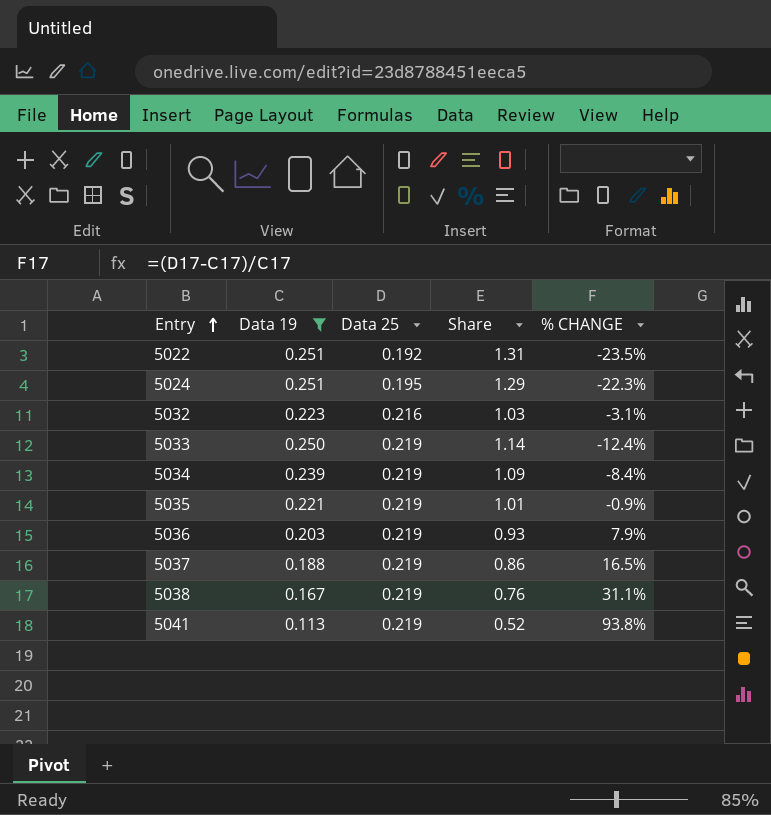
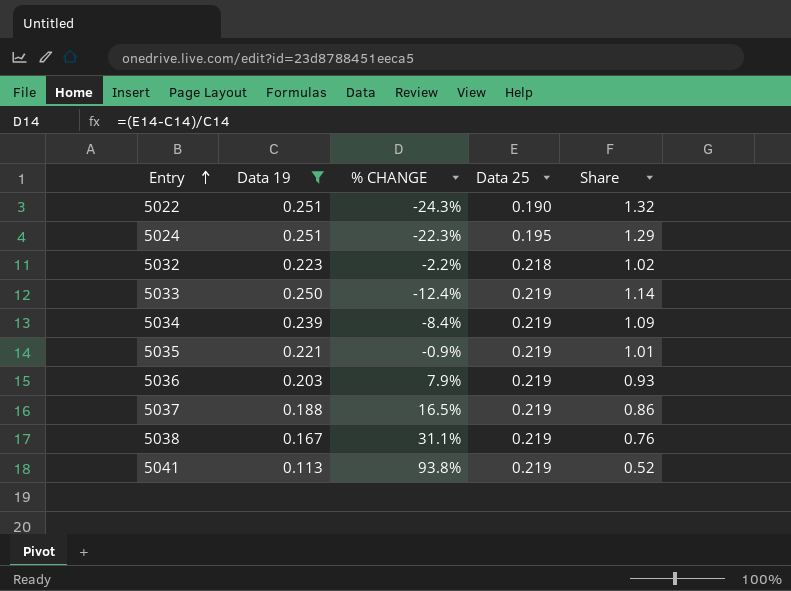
column % CHANGE | position: 5 -> 3
5022 | % CHANGE: -23.5% -> -24.3%
5022 | Data 25: 0.192 -> 0.190
5022 | Share: 1.31 -> 1.32
5032 | % CHANGE: -3.1% -> -2.2%
5032 | Data 25: 0.216 -> 0.218
5032 | Share: 1.03 -> 1.02

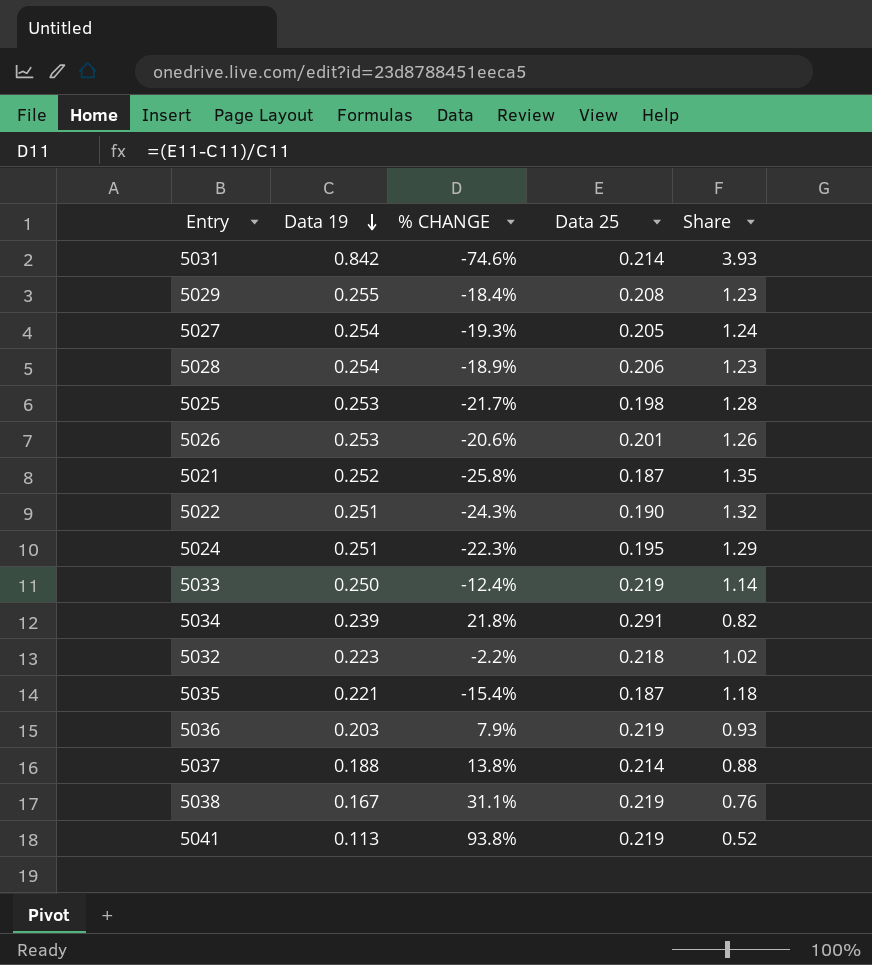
filter: Data 19 <= 0.251 -> none
row order: Entry ascending -> Data 19 descending
5034 | % CHANGE: -8.4% -> 21.8%
5034 | Data 25: 0.219 -> 0.291
5034 | Share: 1.09 -> 0.82
5035 | % CHANGE: -0.9% -> -15.4%
5035 | Data 25: 0.219 -> 0.187
5035 | Share: 1.01 -> 1.18
5037 | % CHANGE: 16.5% -> 13.8%
5037 | Data 25: 0.219 -> 0.214
5037 | Share: 0.86 -> 0.88

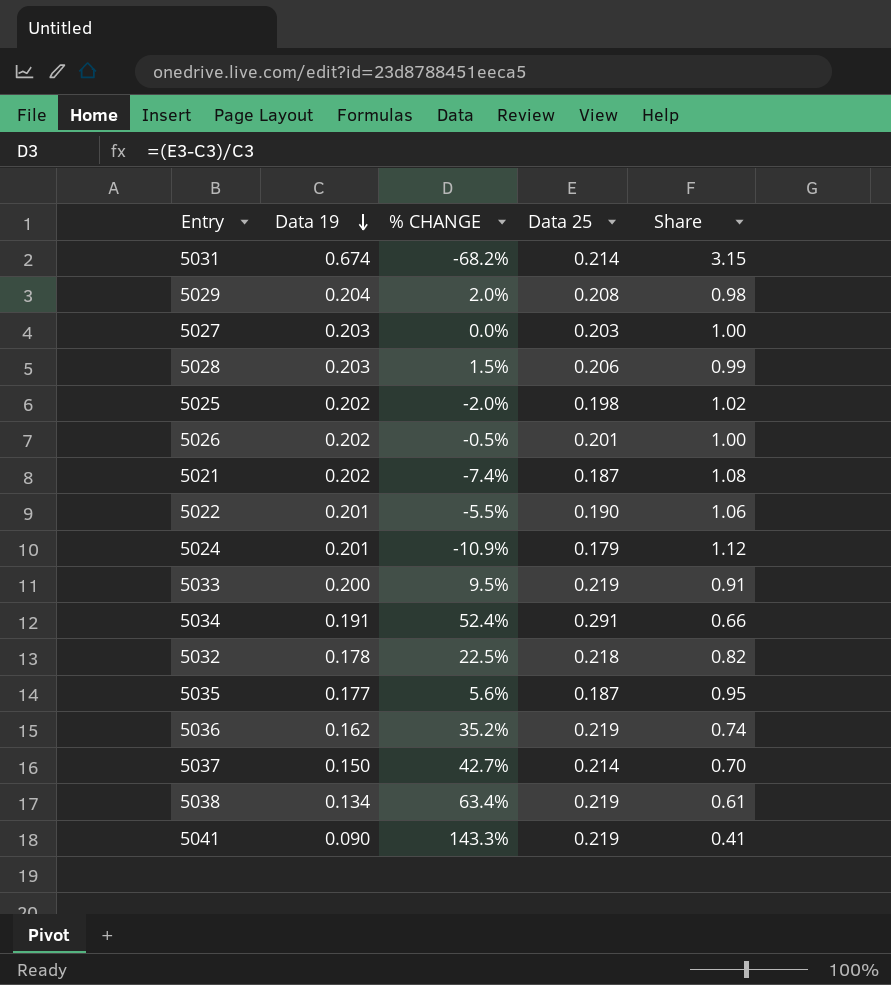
5031 | Data 19: 0.842 -> 0.674
5031 | % CHANGE: -74.6% -> -68.2%
5031 | Share: 3.93 -> 3.15
5029 | Data 19: 0.255 -> 0.204
5029 | % CHANGE: -18.4% -> 2.0%
5029 | Share: 1.23 -> 0.98
5027 | Data 19: 0.254 -> 0.203
5027 | % CHANGE: -19.3% -> 0.0%
5027 | Data 25: 0.205 -> 0.203
5027 | Share: 1.24 -> 1.00
5028 | Data 19: 0.254 -> 0.203
5028 | % CHANGE: -18.9% -> 1.5%
5028 | Share: 1.23 -> 0.99
5025 | Data 19: 0.253 -> 0.202
5025 | % CHANGE: -21.7% -> -2.0%
5025 | Share: 1.28 -> 1.02
5026 | Data 19: 0.253 -> 0.202
5026 | % CHANGE: -20.6% -> -0.5%
5026 | Share: 1.26 -> 1.00
5021 | Data 19: 0.252 -> 0.202
5021 | % CHANGE: -25.8% -> -7.4%
5021 | Share: 1.35 -> 1.08
5022 | Data 19: 0.251 -> 0.201
5022 | % CHANGE: -24.3% -> -5.5%
5022 | Share: 1.32 -> 1.06
5024 | Data 19: 0.251 -> 0.201
5024 | % CHANGE: -22.3% -> -10.9%
5024 | Data 25: 0.195 -> 0.179
5024 | Share: 1.29 -> 1.12
5033 | Data 19: 0.250 -> 0.200
5033 | % CHANGE: -12.4% -> 9.5%
5033 | Share: 1.14 -> 0.91
5034 | Data 19: 0.239 -> 0.191
5034 | % CHANGE: 21.8% -> 52.4%
5034 | Share: 0.82 -> 0.66
5032 | Data 19: 0.223 -> 0.178
5032 | % CHANGE: -2.2% -> 22.5%
5032 | Share: 1.02 -> 0.82
5035 | Data 19: 0.221 -> 0.177
5035 | % CHANGE: -15.4% -> 5.6%
5035 | Share: 1.18 -> 0.95
5036 | Data 19: 0.203 -> 0.162
5036 | % CHANGE: 7.9% -> 35.2%
5036 | Share: 0.93 -> 0.74
5037 | Data 19: 0.188 -> 0.150
5037 | % CHANGE: 13.8% -> 42.7%
5037 | Share: 0.88 -> 0.70
5038 | Data 19: 0.167 -> 0.134
5038 | % CHANGE: 31.1% -> 63.4%
5038 | Share: 0.76 -> 0.61
5041 | Data 19: 0.113 -> 0.090
5041 | % CHANGE: 93.8% -> 143.3%
5041 | Share: 0.52 -> 0.41

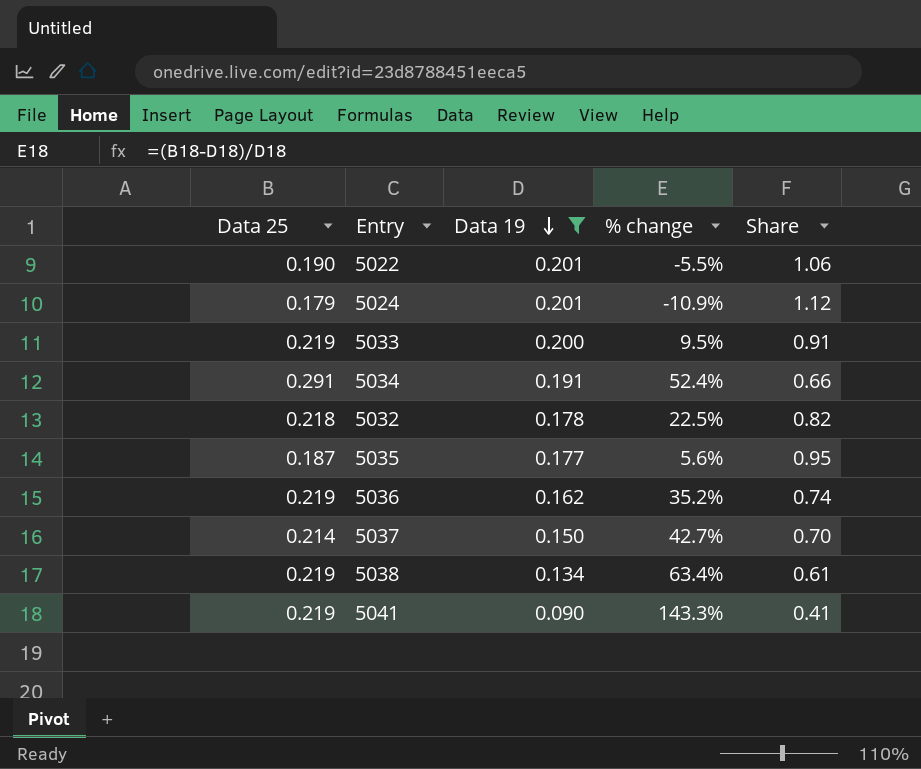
filter: none -> Data 19 <= 0.201
column Data 25 | position: 4 -> 1
column name: % CHANGE -> % change

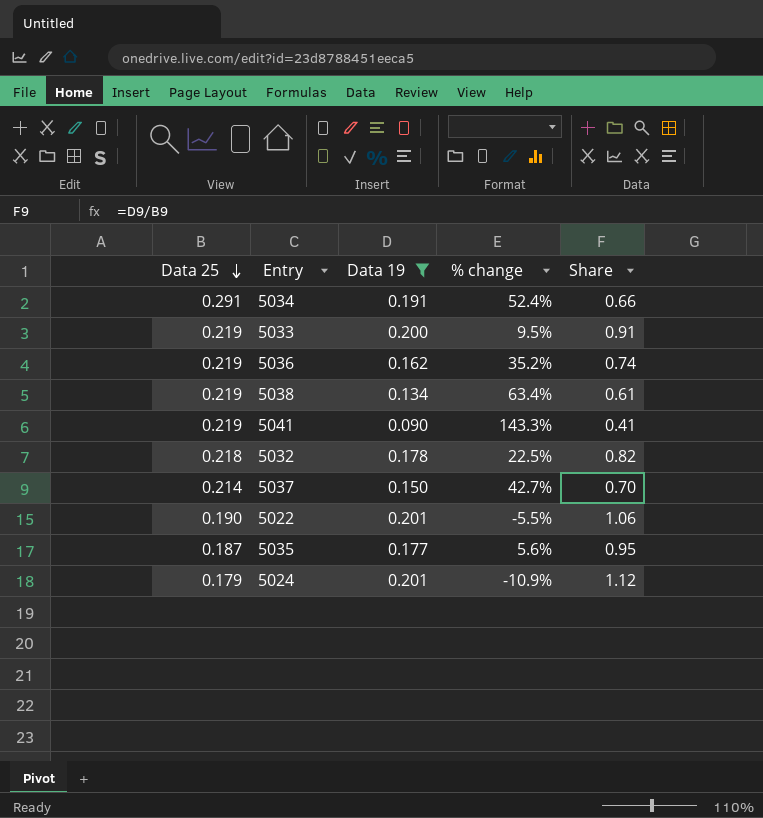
row order: Data 19 descending -> Data 25 descending

